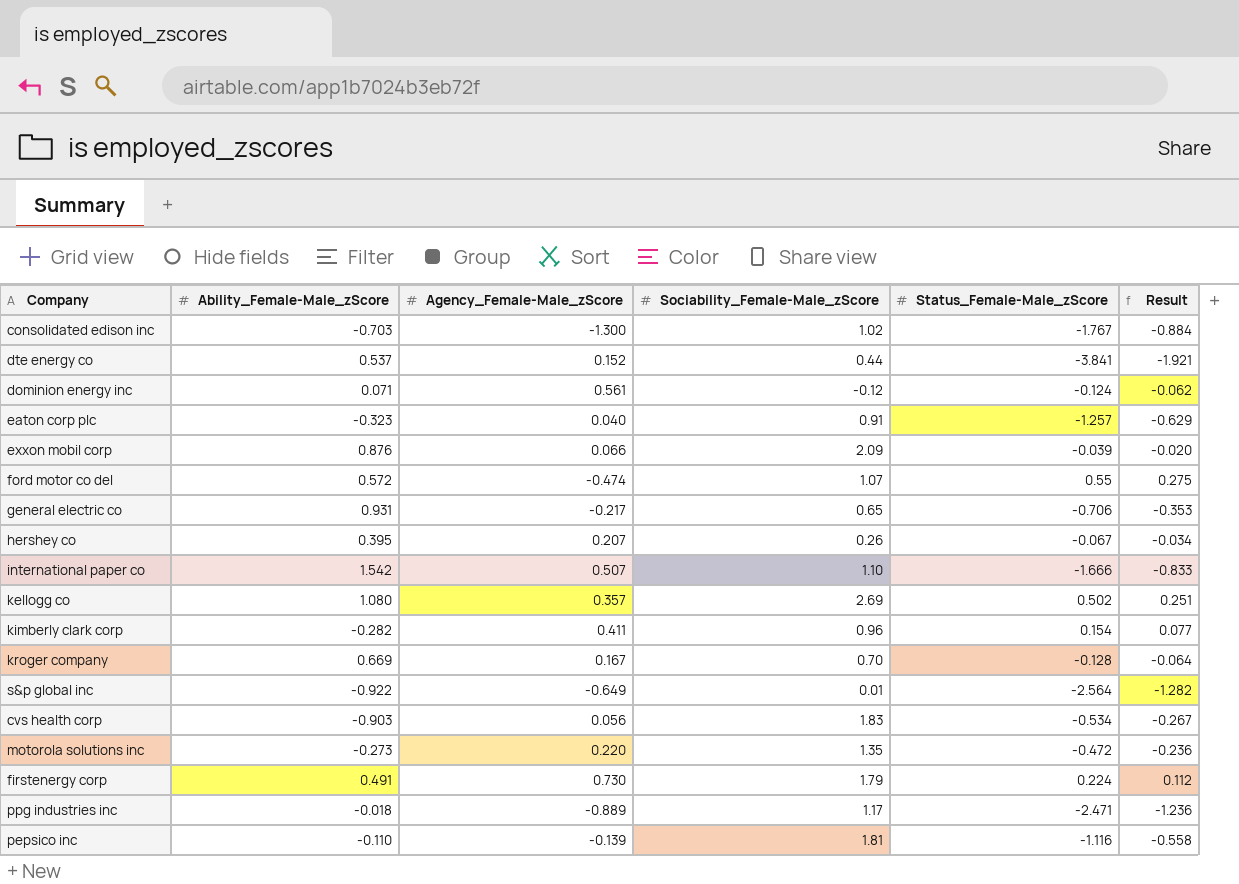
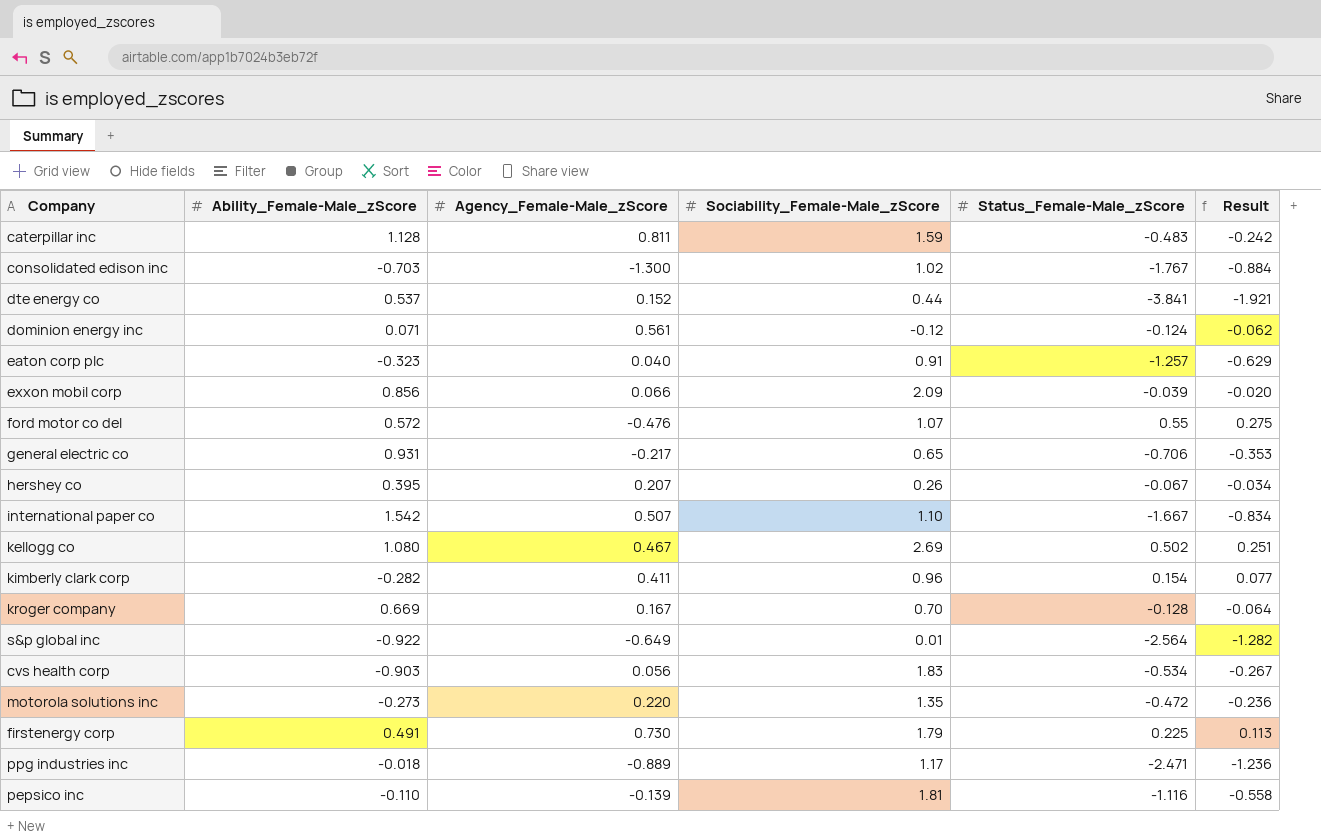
row caterpillar inc: none -> 1.128 | 0.811 | 1.59 | -0.483 | -0.242
exxon mobil corp | Ability_Female-Male_zScore: 0.876 -> 0.856
ford motor co del | Agency_Female-Male_zScore: -0.474 -> -0.476
international paper co | Status_Female-Male_zScore: -1.666 -> -1.667
international paper co | Result: -0.833 -> -0.834
kellogg co | Agency_Female-Male_zScore: 0.357 -> 0.467
firstenergy corp | Status_Female-Male_zScore: 0.224 -> 0.225
firstenergy corp | Result: 0.112 -> 0.113

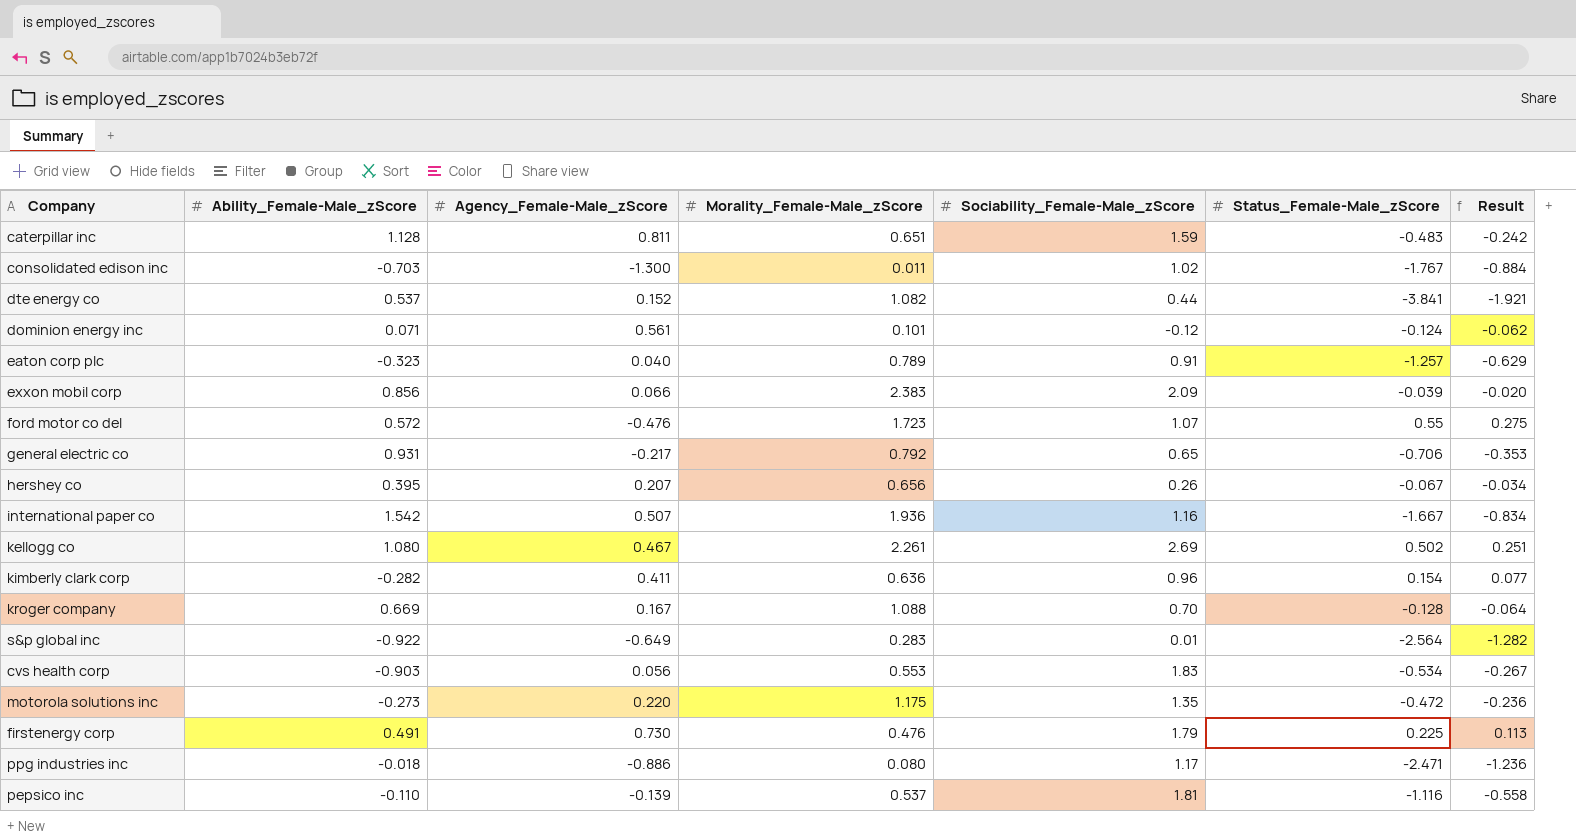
column Morality_Female-Male_zScore | position: none -> 4
international paper co | Sociability_Female-Male_zScore: 1.10 -> 1.16
ppg industries inc | Agency_Female-Male_zScore: -0.889 -> -0.886

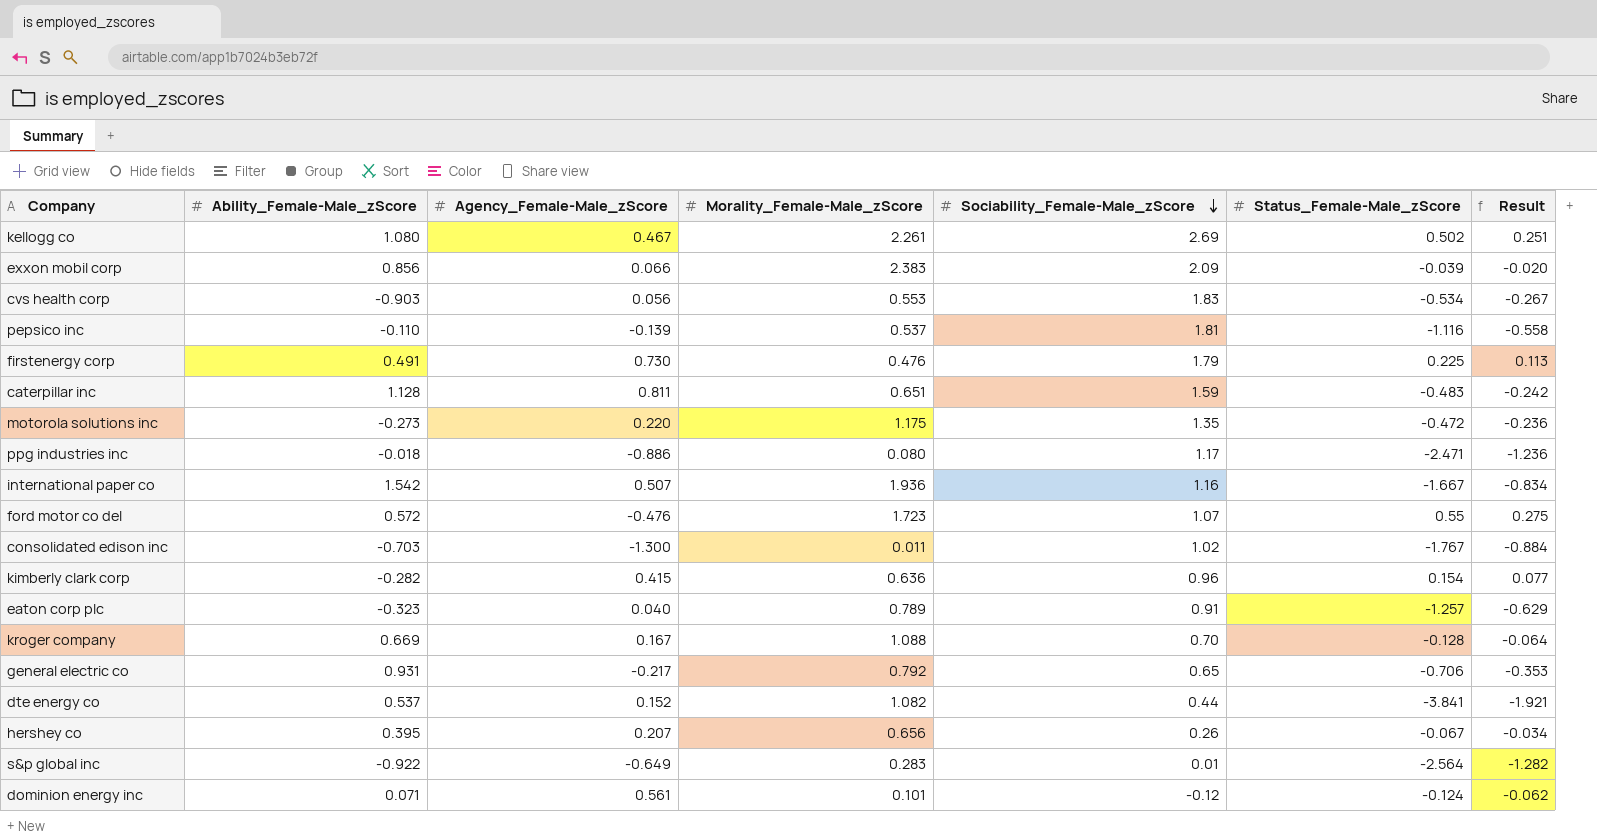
row order: none -> Sociability_Female-Male_zScore descending
kimberly clark corp | Agency_Female-Male_zScore: 0.411 -> 0.415

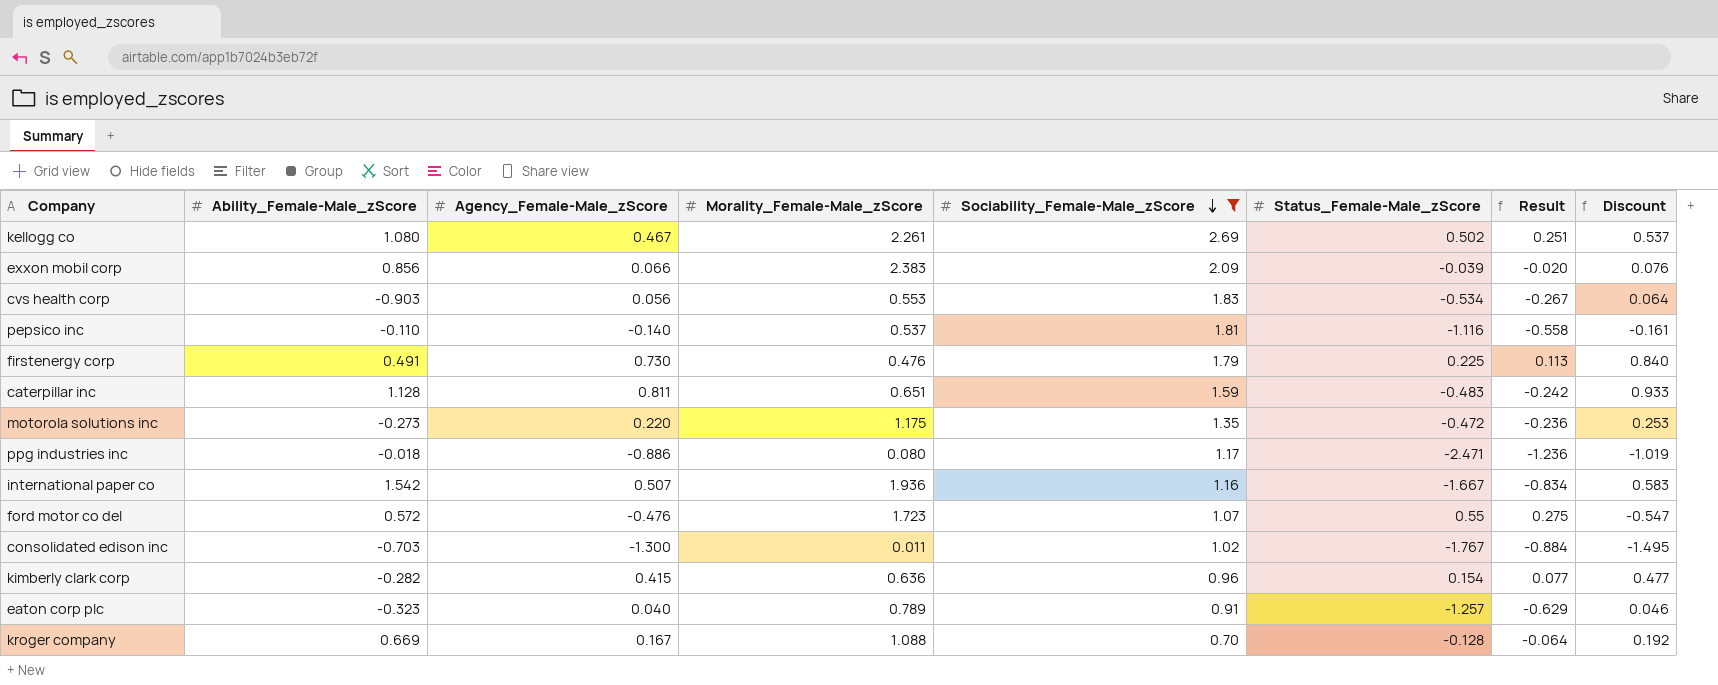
filter: none -> Sociability_Female-Male_zScore >= 0.70
column Discount | formula: none -> [Agency_Female-Male_zScore] * 1.15
pepsico inc | Agency_Female-Male_zScore: -0.139 -> -0.140

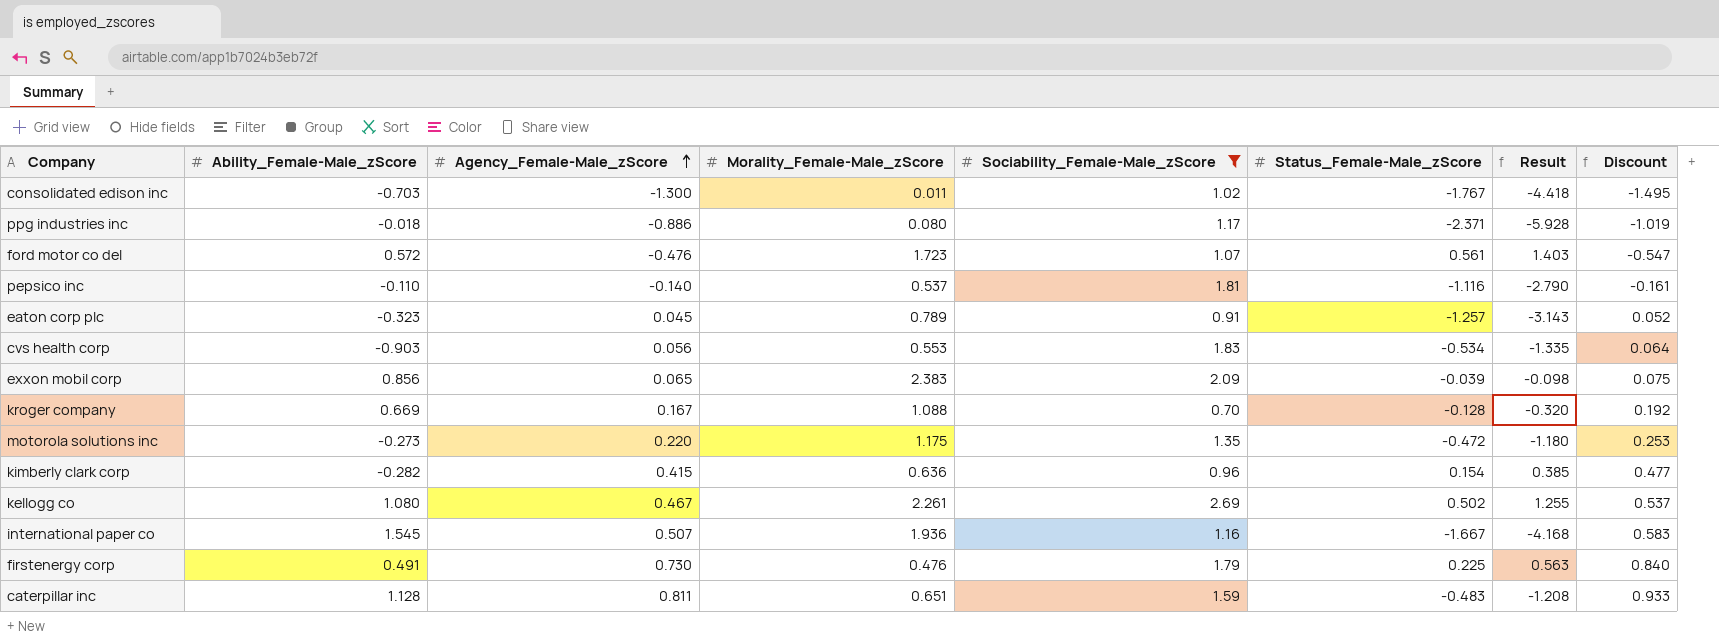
row order: Sociability_Female-Male_zScore descending -> Agency_Female-Male_zScore ascending
column Result | formula: [Status_Female-Male_zScore] * 0.5 -> [Status_Female-Male_zScore] * 2.5
ppg industries inc | Status_Female-Male_zScore: -2.471 -> -2.371
ford motor co del | Status_Female-Male_zScore: 0.55 -> 0.561
eaton corp plc | Agency_Female-Male_zScore: 0.040 -> 0.045
eaton corp plc | Discount: 0.046 -> 0.052
exxon mobil corp | Agency_Female-Male_zScore: 0.066 -> 0.065
exxon mobil corp | Discount: 0.076 -> 0.075
international paper co | Ability_Female-Male_zScore: 1.542 -> 1.545

